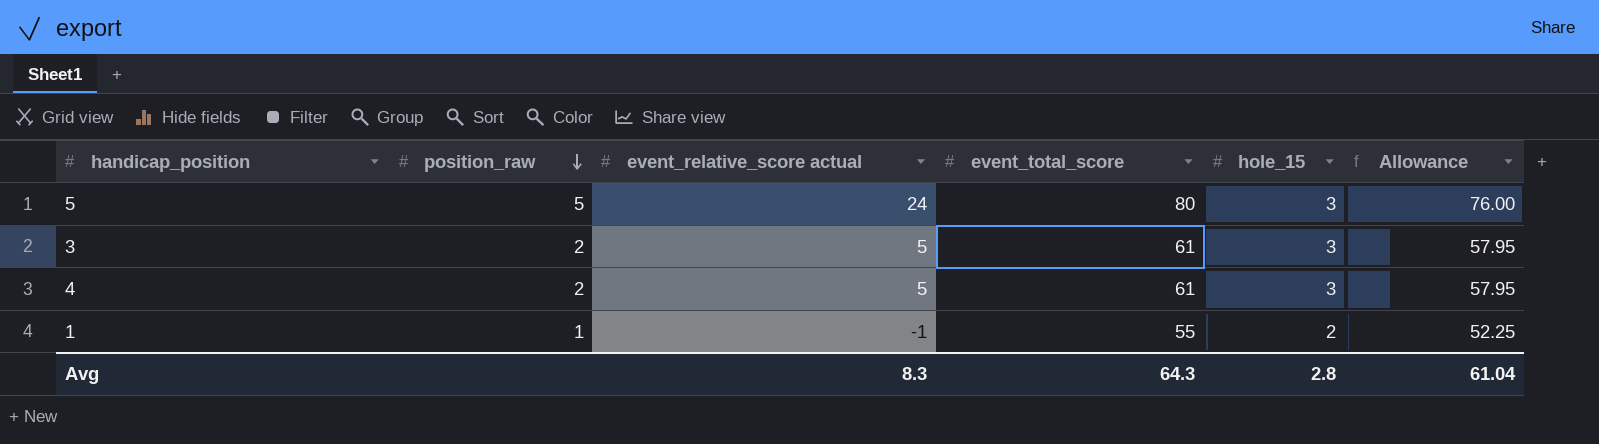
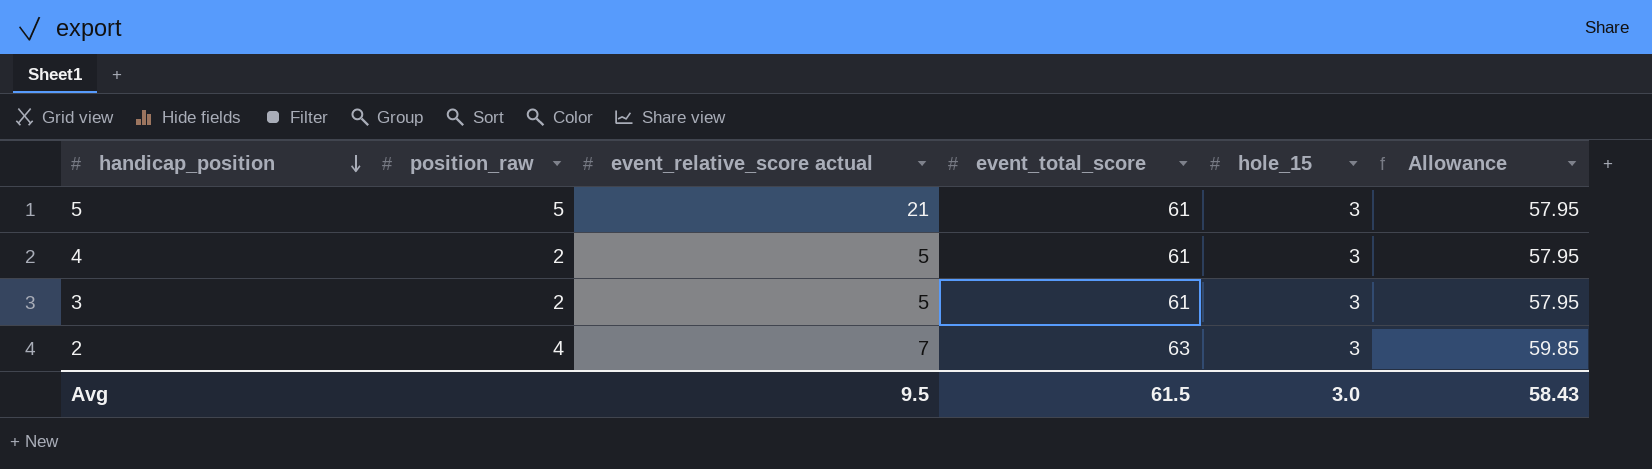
row order: position_raw descending -> handicap_position descending
row 1: 1 | -1 | 55 | 2 | 52.25 -> none
5 | event_relative_score actual: 24 -> 21
5 | event_total_score: 80 -> 61
5 | Allowance: 76.00 -> 57.95
row 2: none -> 4 | 7 | 63 | 3 | 59.85
Avg | event_relative_score actual: 8.3 -> 9.5
Avg | event_total_score: 64.3 -> 61.5
Avg | hole_15: 2.8 -> 3.0
Avg | Allowance: 61.04 -> 58.43

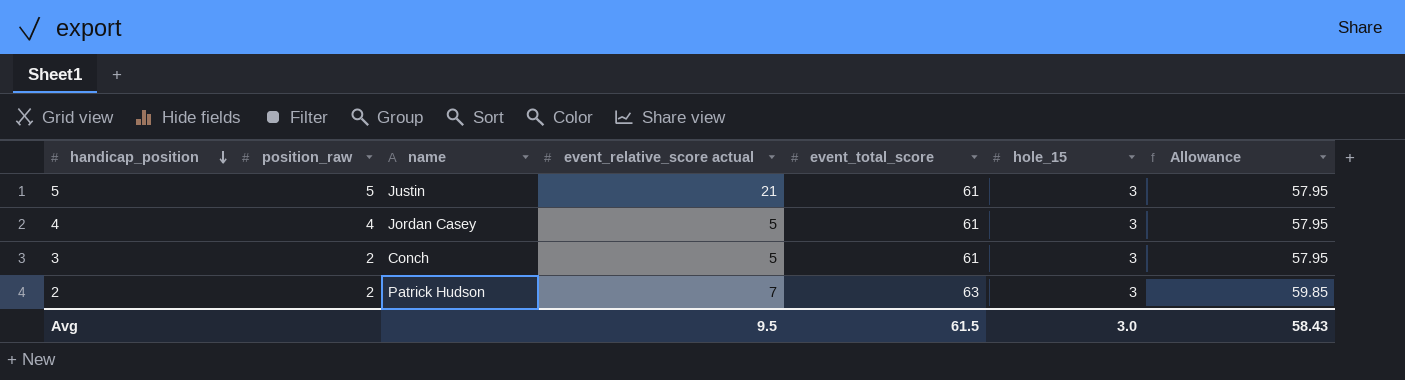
column name | position: none -> 3
4 | position_raw: 2 -> 4
2 | position_raw: 4 -> 2

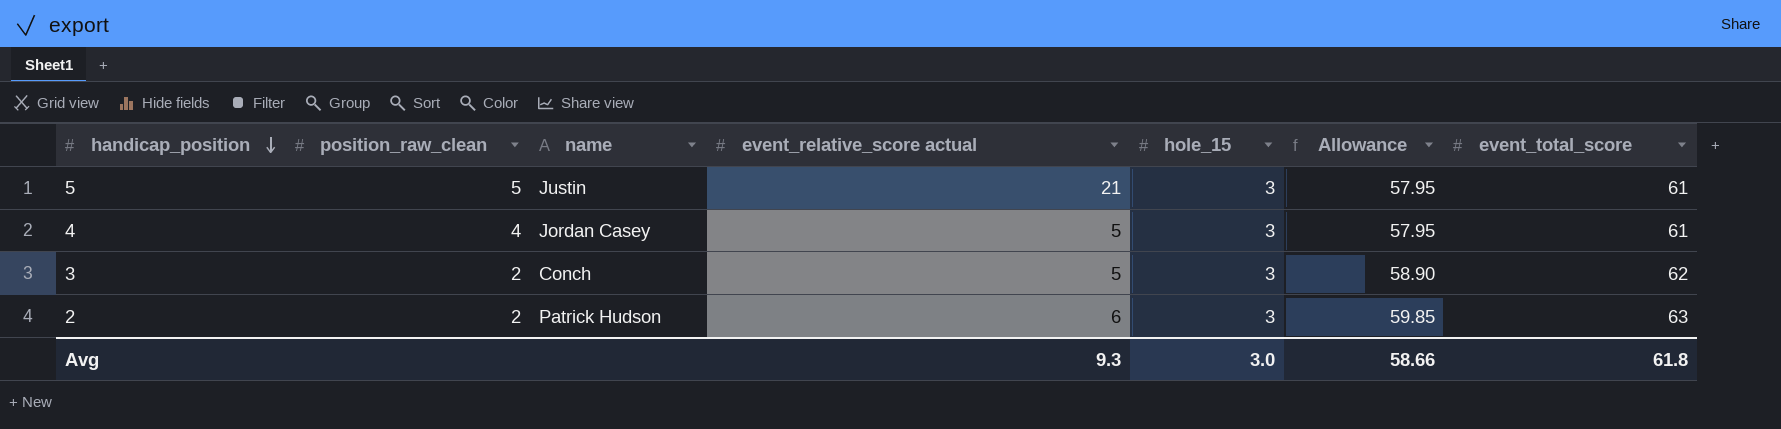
column name: position_raw -> position_raw_clean
column event_total_score | position: 5 -> 7
3 | Allowance: 57.95 -> 58.90
3 | event_total_score: 61 -> 62
2 | event_relative_score actual: 7 -> 6
Avg | event_relative_score actual: 9.5 -> 9.3
Avg | Allowance: 58.43 -> 58.66
Avg | event_total_score: 61.5 -> 61.8

